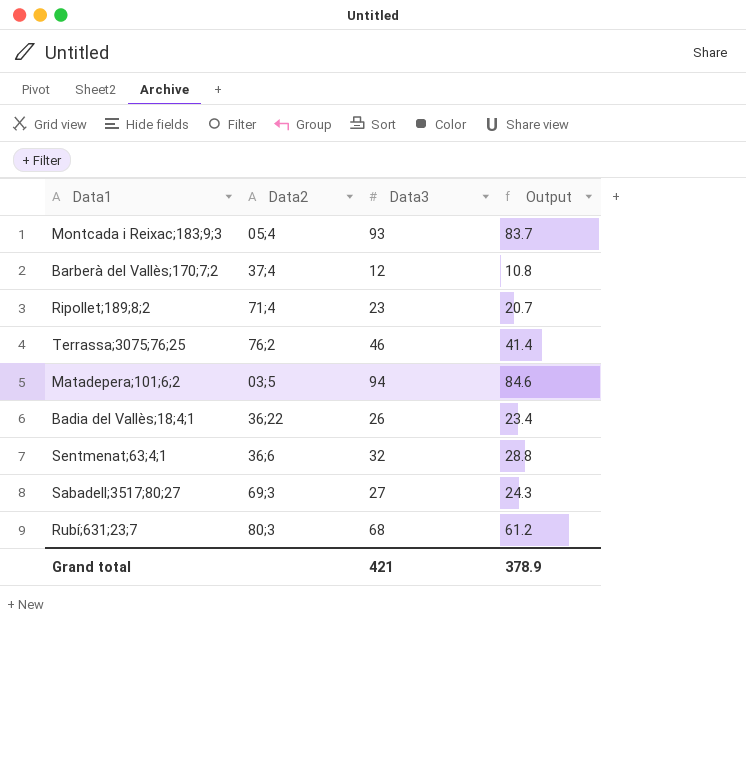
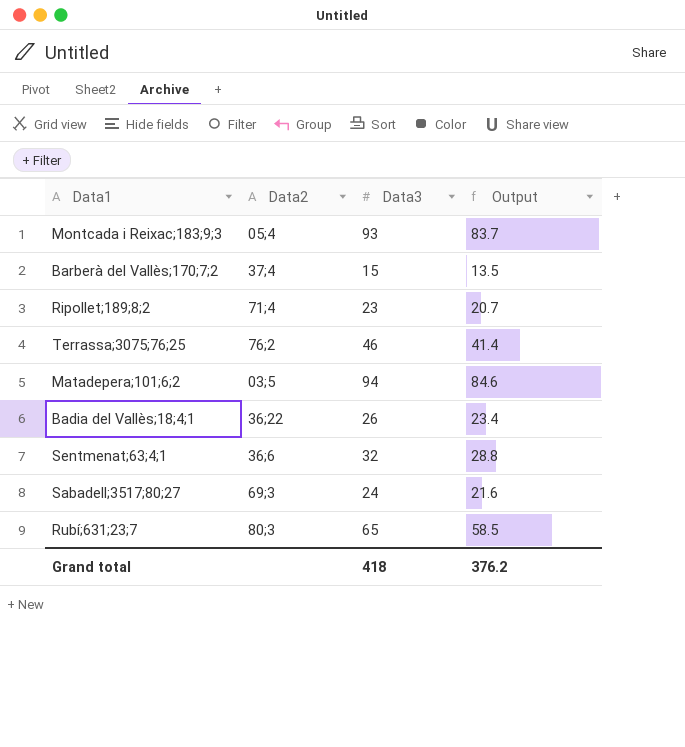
Barberà del Vallès;170;7;2 | Data3: 12 -> 15
Barberà del Vallès;170;7;2 | Output: 10.8 -> 13.5
Sabadell;3517;80;27 | Data3: 27 -> 24
Sabadell;3517;80;27 | Output: 24.3 -> 21.6
Rubí;631;23;7 | Data3: 68 -> 65
Rubí;631;23;7 | Output: 61.2 -> 58.5
Grand total | Data3: 421 -> 418
Grand total | Output: 378.9 -> 376.2

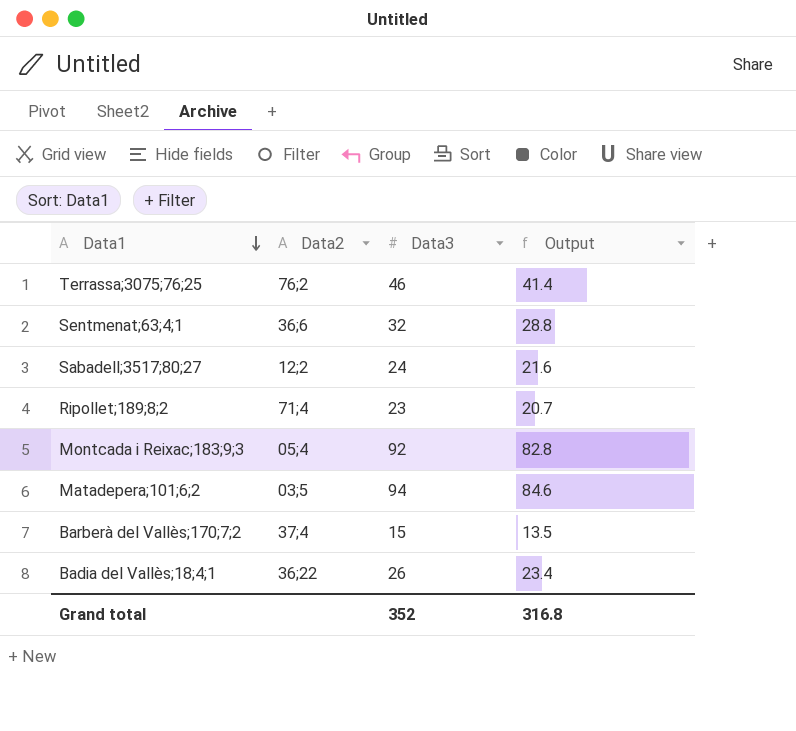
row order: none -> Data1 descending
row Rubí;631;23;7: 80;3 | 65 | 58.5 -> none
Sabadell;3517;80;27 | Data2: 69;3 -> 12;2
Montcada i Reixac;183;9;3 | Data3: 93 -> 92
Montcada i Reixac;183;9;3 | Output: 83.7 -> 82.8
Grand total | Data3: 418 -> 352
Grand total | Output: 376.2 -> 316.8

